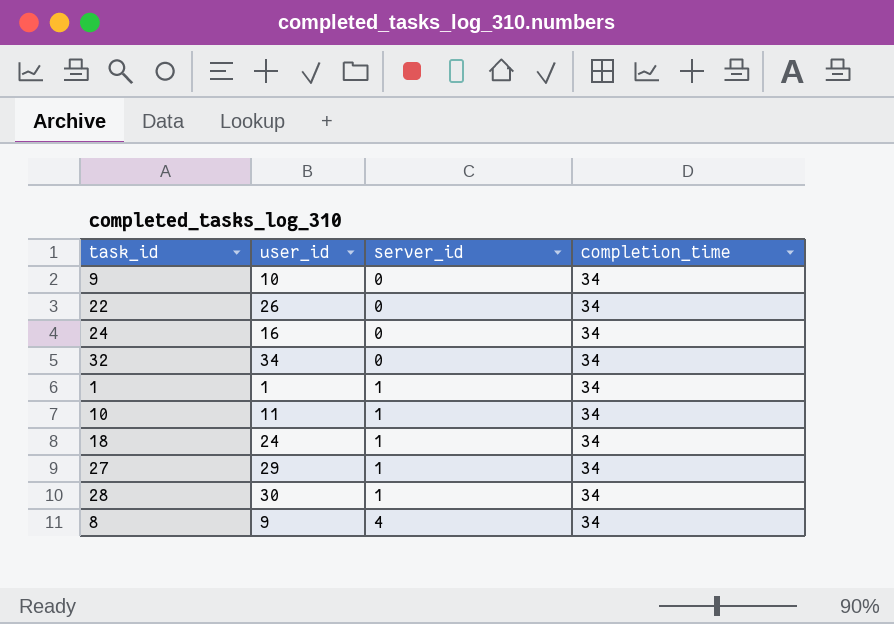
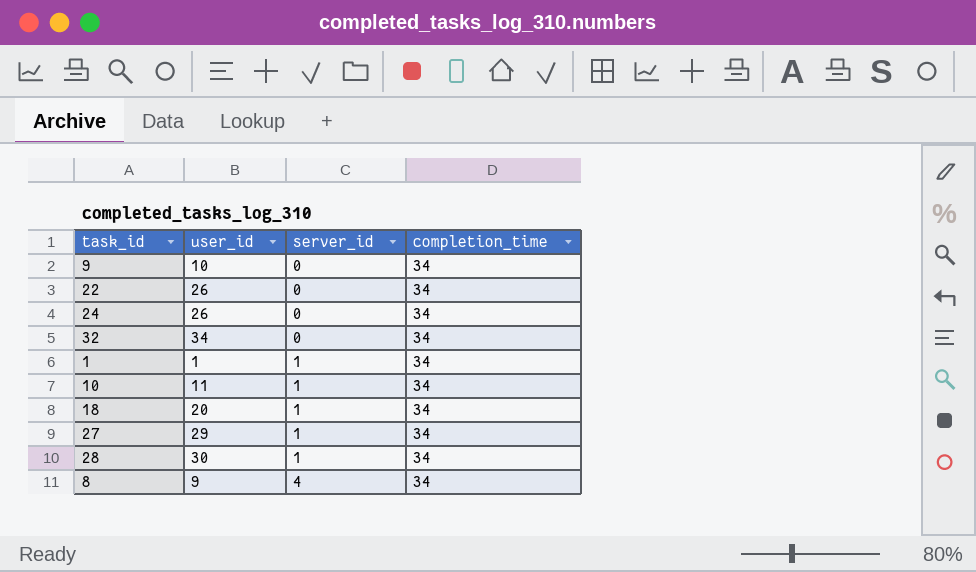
24 | user_id: 16 -> 26
18 | user_id: 24 -> 20

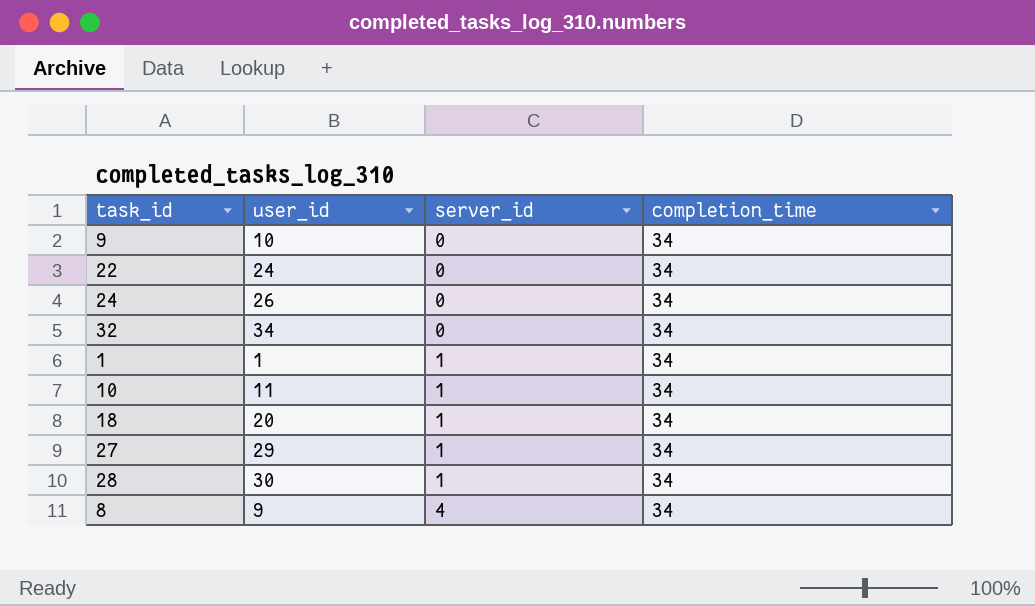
22 | user_id: 26 -> 24

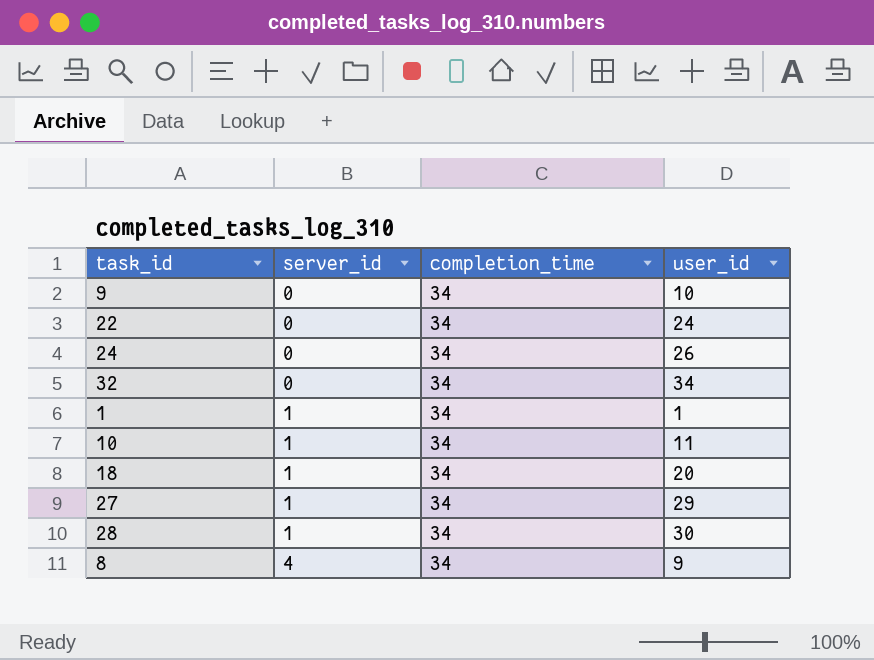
column user_id | position: 2 -> 4

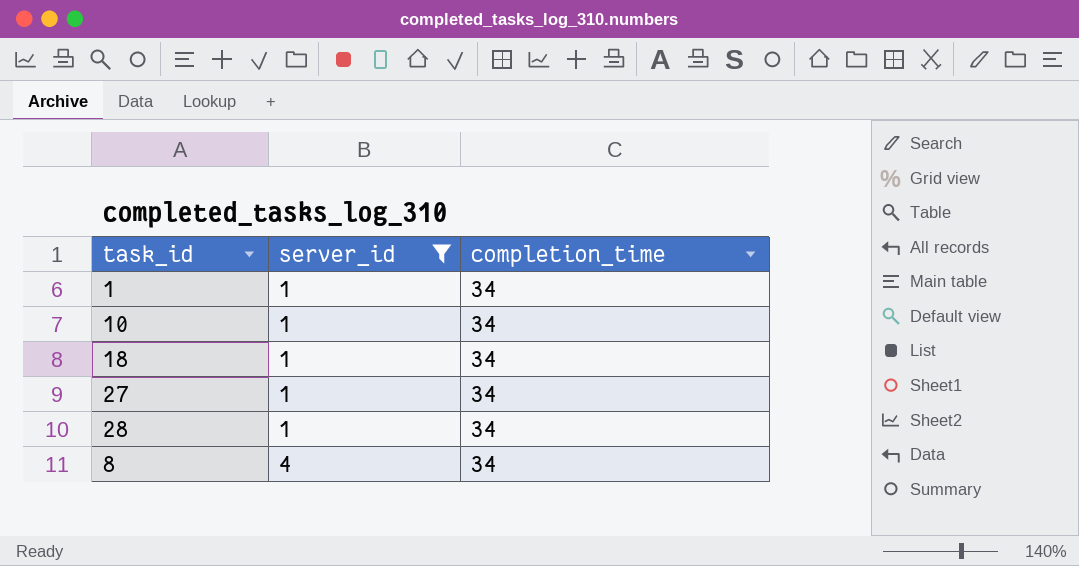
filter: none -> server_id != 0
column user_id | position: 4 -> none

